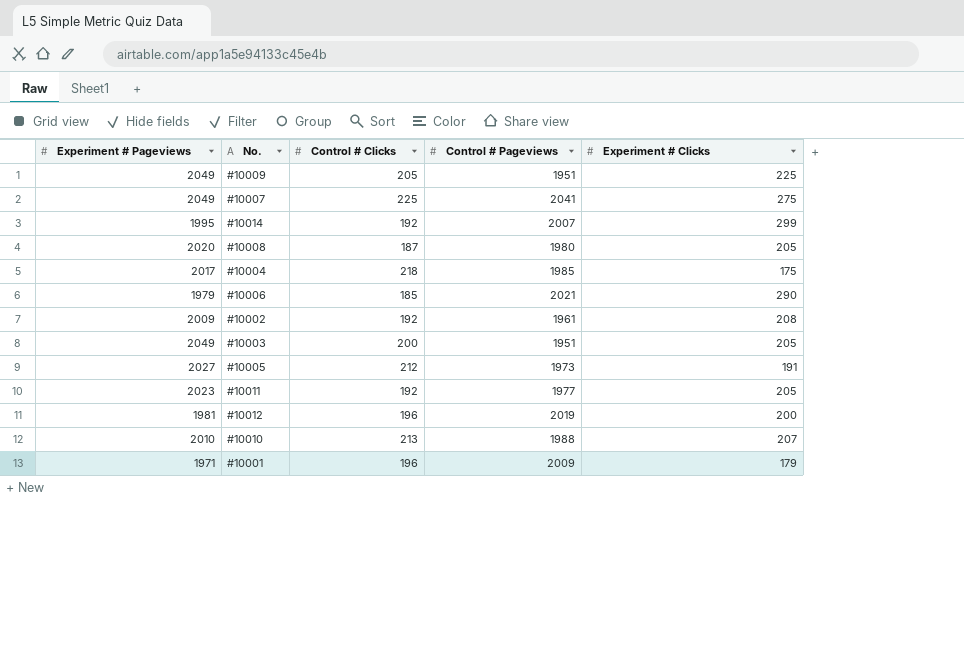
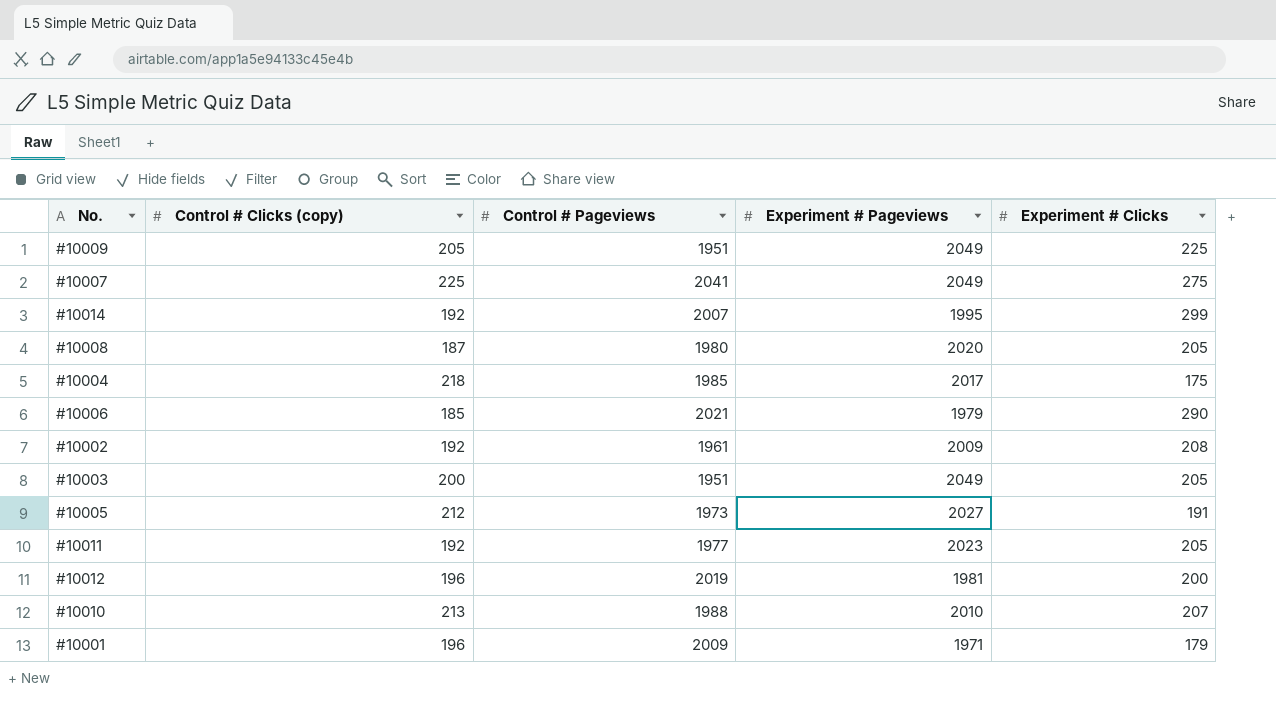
column name: Control # Clicks -> Control # Clicks (copy)
column Experiment # Pageviews | position: 1 -> 4

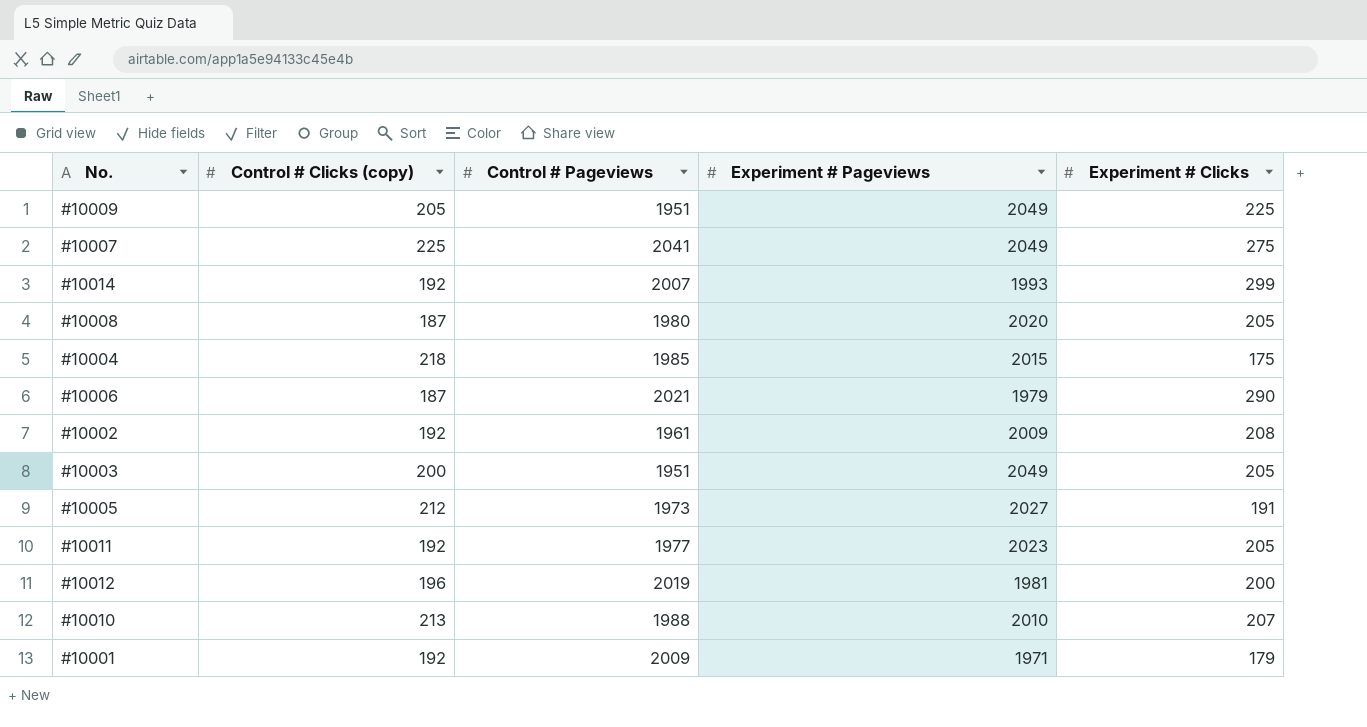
#10014 | Experiment # Pageviews: 1995 -> 1993
#10004 | Experiment # Pageviews: 2017 -> 2015
#10006 | Control # Clicks (copy): 185 -> 187
#10001 | Control # Clicks (copy): 196 -> 192

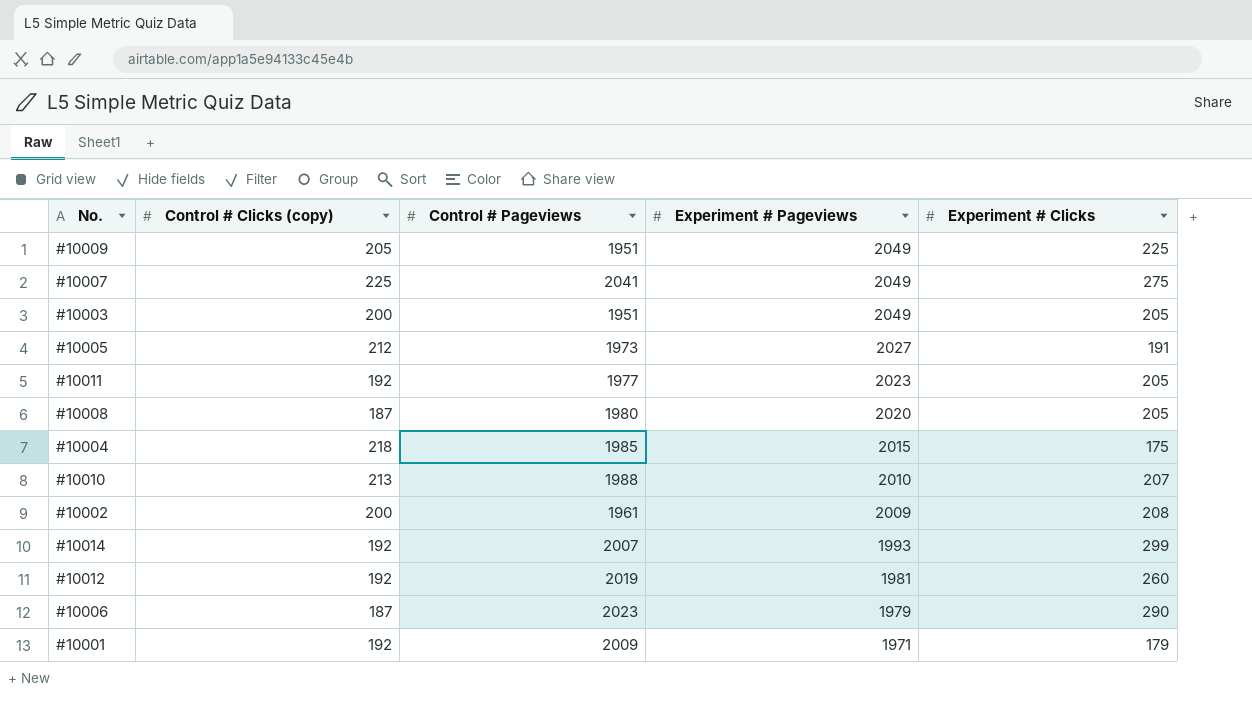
row order: none -> Experiment # Pageviews descending
#10002 | Control # Clicks (copy): 192 -> 200
#10012 | Control # Clicks (copy): 196 -> 192
#10012 | Experiment # Clicks: 200 -> 260
#10006 | Control # Pageviews: 2021 -> 2023

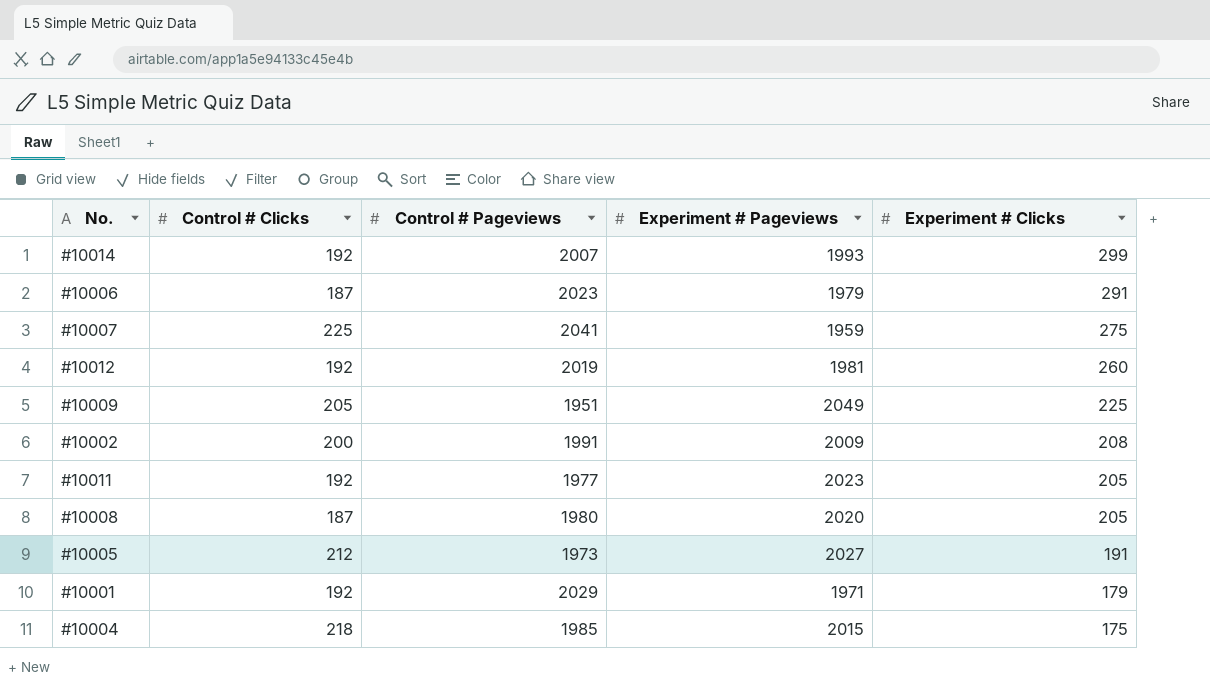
row order: Experiment # Pageviews descending -> Experiment # Clicks descending
column name: Control # Clicks (copy) -> Control # Clicks
row #10003: 200 | 1951 | 2049 | 205 -> none
row #10010: 213 | 1988 | 2010 | 207 -> none
#10006 | Experiment # Clicks: 290 -> 291
#10007 | Experiment # Pageviews: 2049 -> 1959
#10002 | Control # Pageviews: 1961 -> 1991
#10001 | Control # Pageviews: 2009 -> 2029

